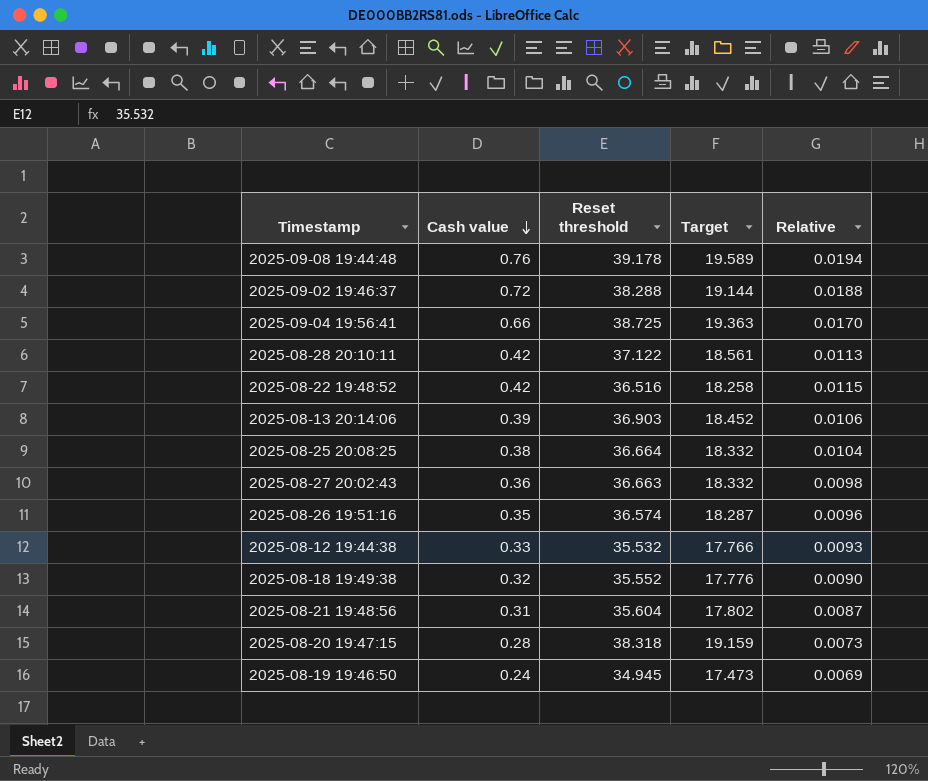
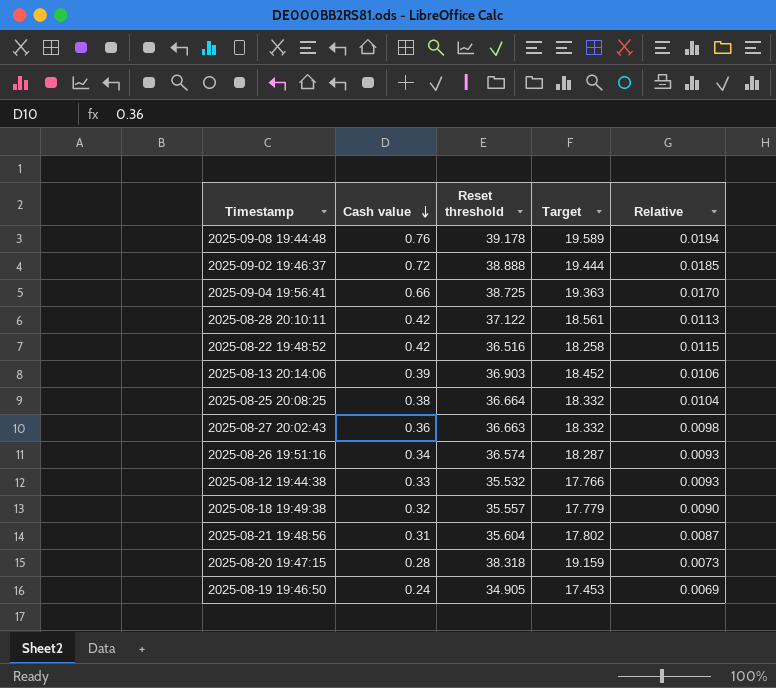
2025-09-02 19:46:37 | Reset threshold: 38.288 -> 38.888
2025-09-02 19:46:37 | Target: 19.144 -> 19.444
2025-09-02 19:46:37 | Relative: 0.0188 -> 0.0185
2025-08-26 19:51:16 | Cash value: 0.35 -> 0.34
2025-08-26 19:51:16 | Relative: 0.0096 -> 0.0093
2025-08-18 19:49:38 | Reset threshold: 35.552 -> 35.557
2025-08-18 19:49:38 | Target: 17.776 -> 17.779
2025-08-19 19:46:50 | Reset threshold: 34.945 -> 34.905
2025-08-19 19:46:50 | Target: 17.473 -> 17.453

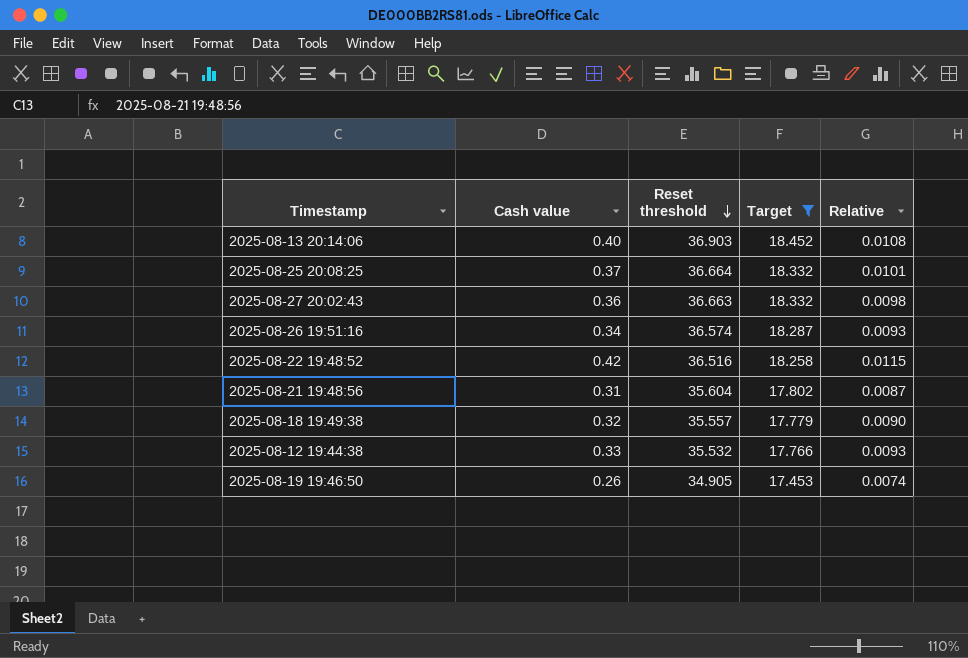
filter: none -> Target <= 18.452
row order: Cash value descending -> Reset threshold descending
2025-08-13 20:14:06 | Cash value: 0.39 -> 0.40
2025-08-13 20:14:06 | Relative: 0.0106 -> 0.0108
2025-08-25 20:08:25 | Cash value: 0.38 -> 0.37
2025-08-25 20:08:25 | Relative: 0.0104 -> 0.0101
2025-08-19 19:46:50 | Cash value: 0.24 -> 0.26
2025-08-19 19:46:50 | Relative: 0.0069 -> 0.0074

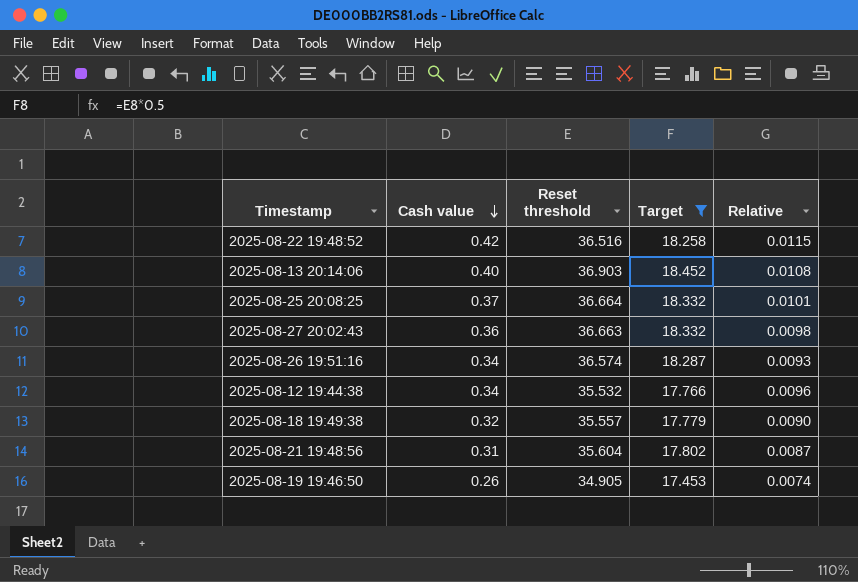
row order: Reset threshold descending -> Cash value descending
2025-08-12 19:44:38 | Cash value: 0.33 -> 0.34
2025-08-12 19:44:38 | Relative: 0.0093 -> 0.0096

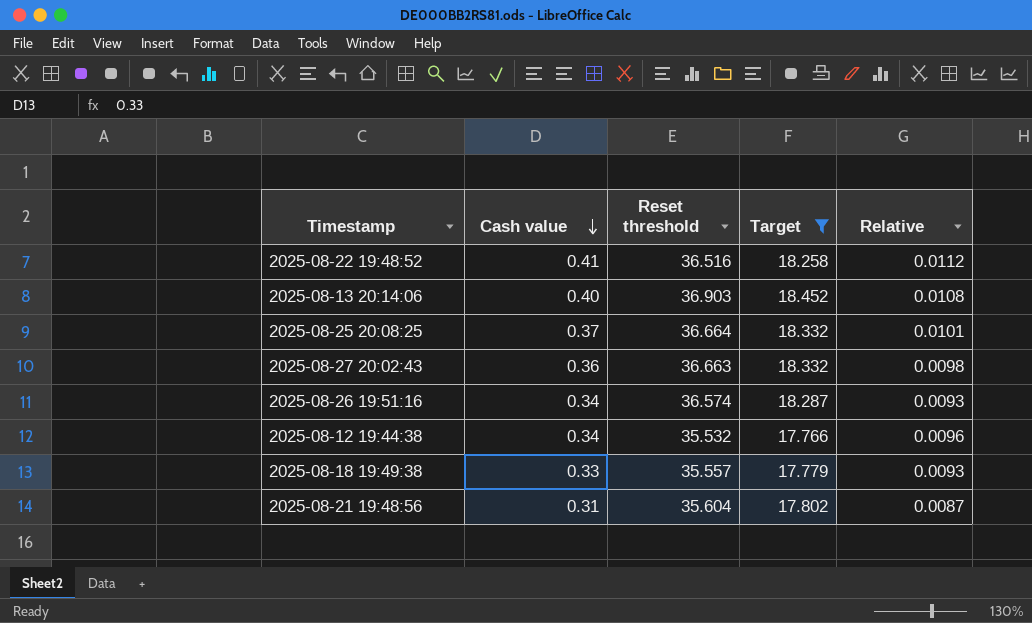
row 2025-08-19 19:46:50: 0.26 | 34.905 | 17.453 | 0.0074 -> none
2025-08-22 19:48:52 | Cash value: 0.42 -> 0.41
2025-08-22 19:48:52 | Relative: 0.0115 -> 0.0112
2025-08-18 19:49:38 | Cash value: 0.32 -> 0.33
2025-08-18 19:49:38 | Relative: 0.0090 -> 0.0093

